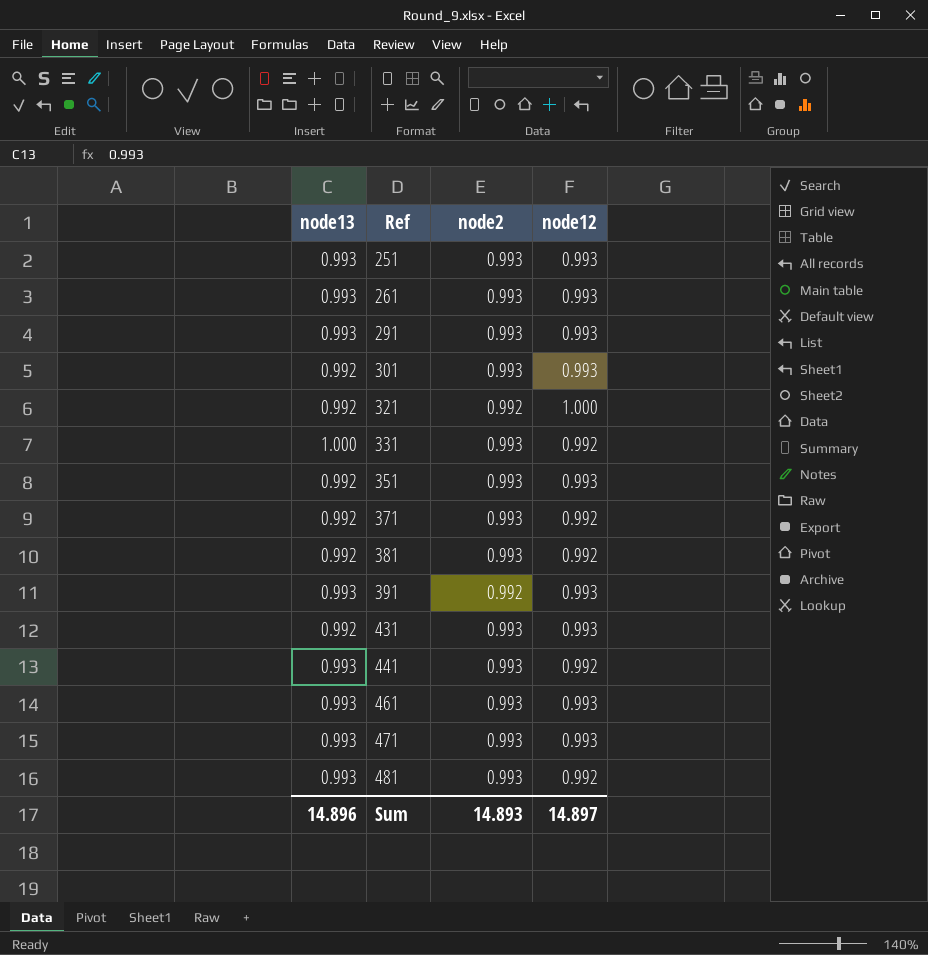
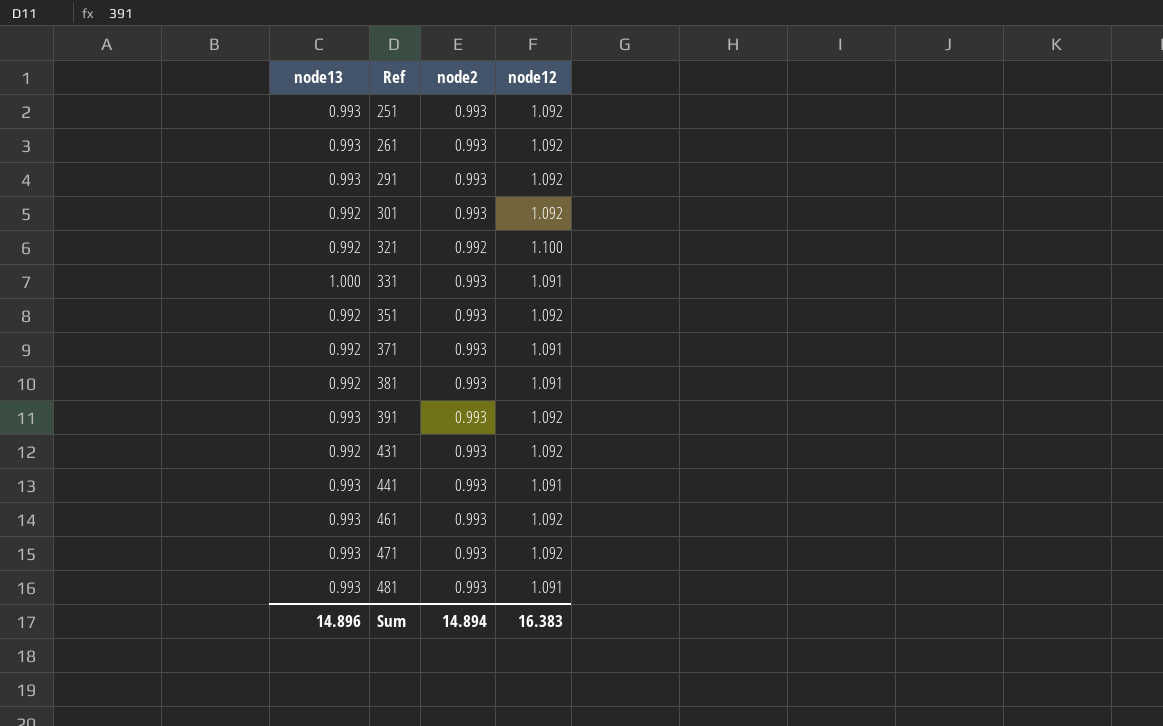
251 | node12: 0.993 -> 1.092
261 | node12: 0.993 -> 1.092
291 | node12: 0.993 -> 1.092
301 | node12: 0.993 -> 1.092
321 | node12: 1.000 -> 1.100
331 | node12: 0.992 -> 1.091
351 | node12: 0.993 -> 1.092
371 | node12: 0.992 -> 1.091
381 | node12: 0.992 -> 1.091
391 | node2: 0.992 -> 0.993
391 | node12: 0.993 -> 1.092
431 | node12: 0.993 -> 1.092
441 | node12: 0.992 -> 1.091
461 | node12: 0.993 -> 1.092
471 | node12: 0.993 -> 1.092
481 | node12: 0.992 -> 1.091
Sum | node2: 14.893 -> 14.894
Sum | node12: 14.897 -> 16.383

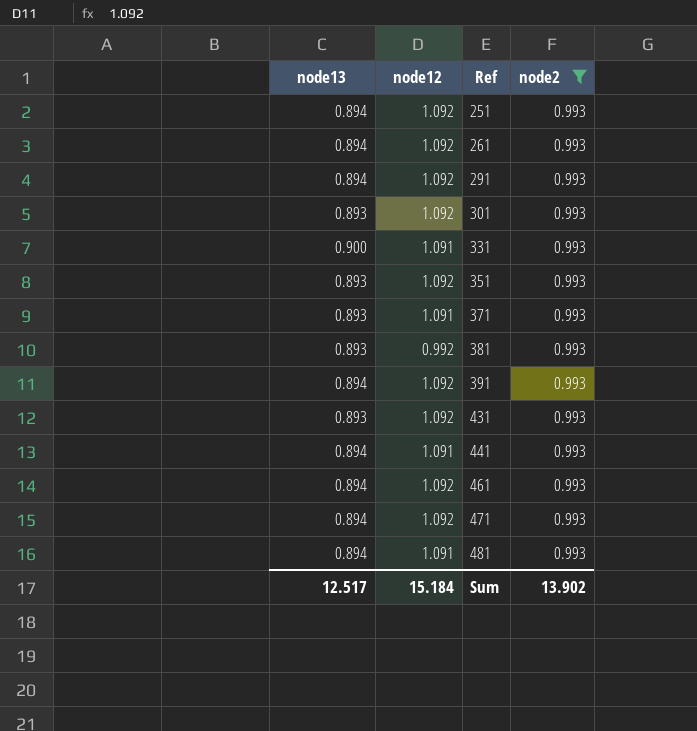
filter: none -> node2 = 0.993
column node12 | position: 4 -> 2
251 | node13: 0.993 -> 0.894
261 | node13: 0.993 -> 0.894
291 | node13: 0.993 -> 0.894
301 | node13: 0.992 -> 0.893
331 | node13: 1.000 -> 0.900
351 | node13: 0.992 -> 0.893
371 | node13: 0.992 -> 0.893
381 | node13: 0.992 -> 0.893
381 | node12: 1.091 -> 0.992
391 | node13: 0.993 -> 0.894
431 | node13: 0.992 -> 0.893
441 | node13: 0.993 -> 0.894
461 | node13: 0.993 -> 0.894
471 | node13: 0.993 -> 0.894
481 | node13: 0.993 -> 0.894
Sum | node13: 14.896 -> 12.517
Sum | node12: 16.383 -> 15.184
Sum | node2: 14.894 -> 13.902

